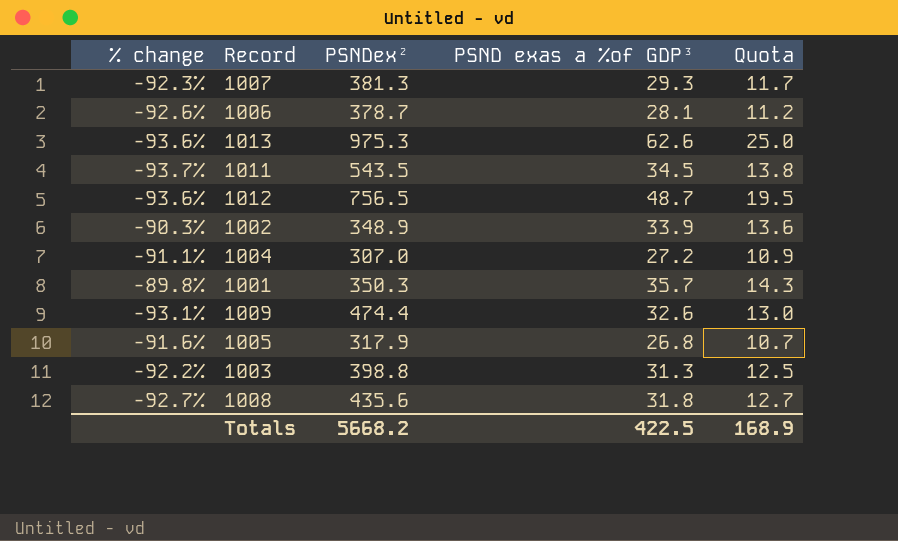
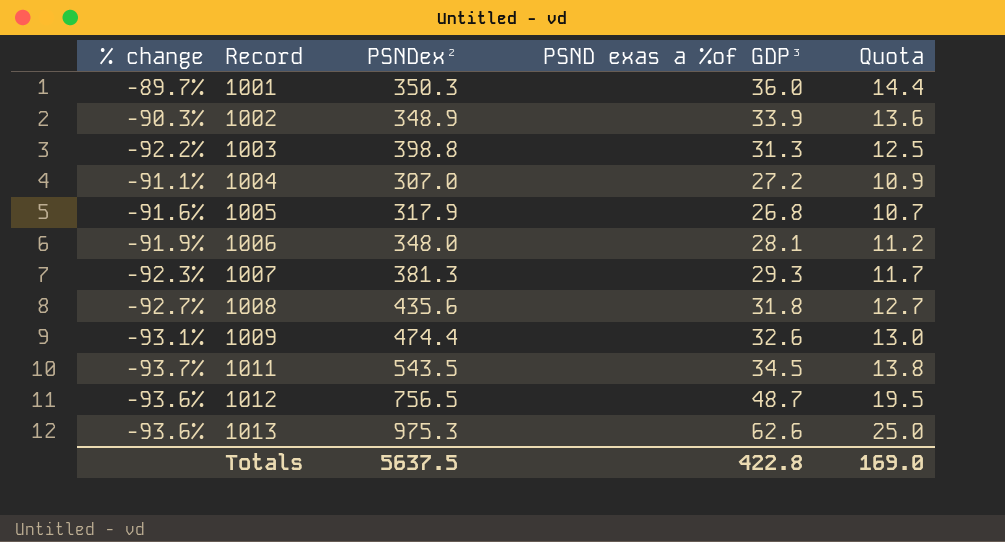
row order: none -> Record ascending
1001 | % change: -89.8% -> -89.7%
1001 | PSND exas a %of GDP³: 35.7 -> 36.0
1001 | Quota: 14.3 -> 14.4
1006 | % change: -92.6% -> -91.9%
1006 | PSNDex²: 378.7 -> 348.0
Totals | PSNDex²: 5668.2 -> 5637.5
Totals | PSND exas a %of GDP³: 422.5 -> 422.8
Totals | Quota: 168.9 -> 169.0

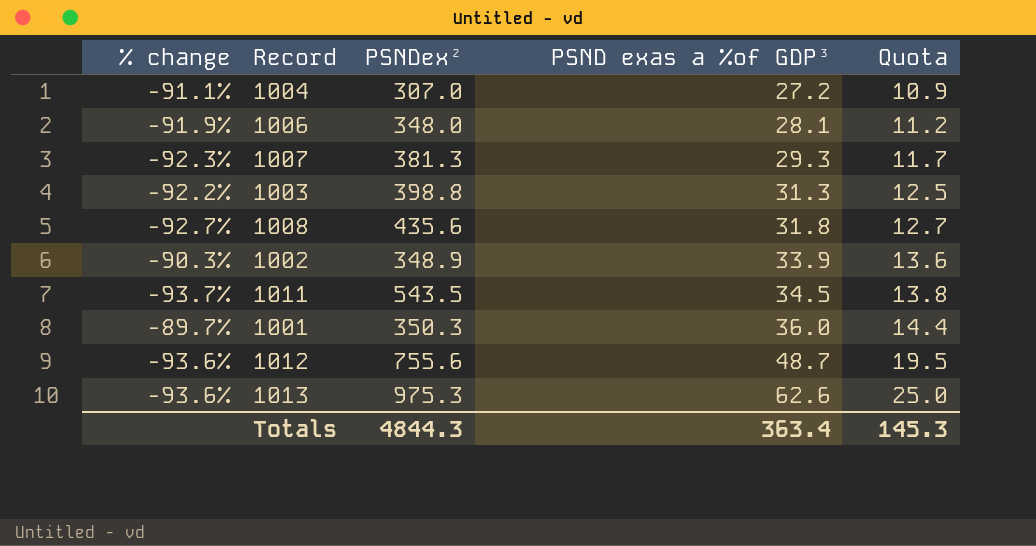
row order: Record ascending -> PSND exas a %of GDP³ ascending
row 1005: -91.6% | 317.9 | 26.8 | 10.7 -> none
row 1009: -93.1% | 474.4 | 32.6 | 13.0 -> none
1012 | PSNDex²: 756.5 -> 755.6
Totals | PSNDex²: 5637.5 -> 4844.3
Totals | PSND exas a %of GDP³: 422.8 -> 363.4
Totals | Quota: 169.0 -> 145.3

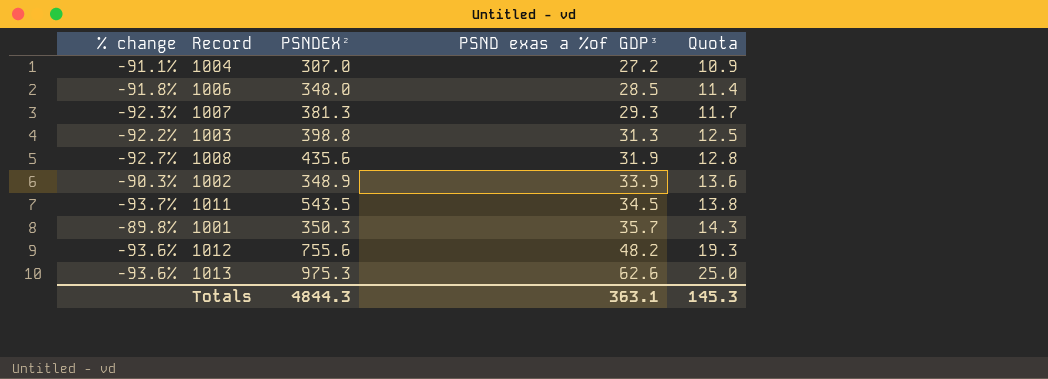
column name: PSNDex² -> PSNDEX²
1006 | % change: -91.9% -> -91.8%
1006 | PSND exas a %of GDP³: 28.1 -> 28.5
1006 | Quota: 11.2 -> 11.4
1008 | PSND exas a %of GDP³: 31.8 -> 31.9
1008 | Quota: 12.7 -> 12.8
1001 | % change: -89.7% -> -89.8%
1001 | PSND exas a %of GDP³: 36.0 -> 35.7
1001 | Quota: 14.4 -> 14.3
1012 | PSND exas a %of GDP³: 48.7 -> 48.2
1012 | Quota: 19.5 -> 19.3
Totals | PSND exas a %of GDP³: 363.4 -> 363.1

